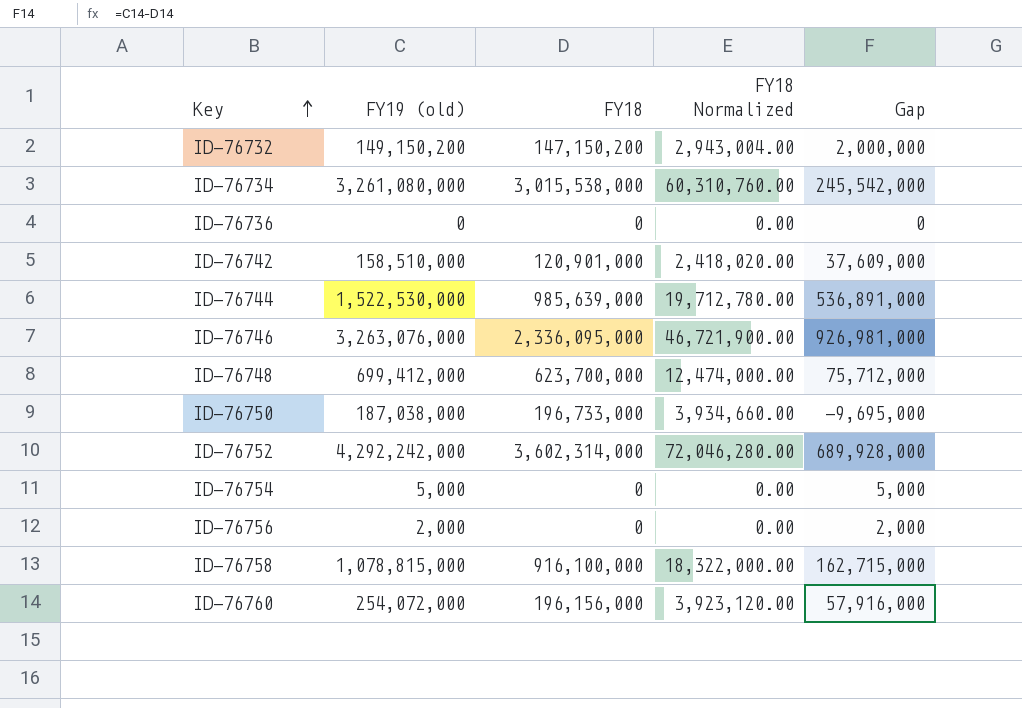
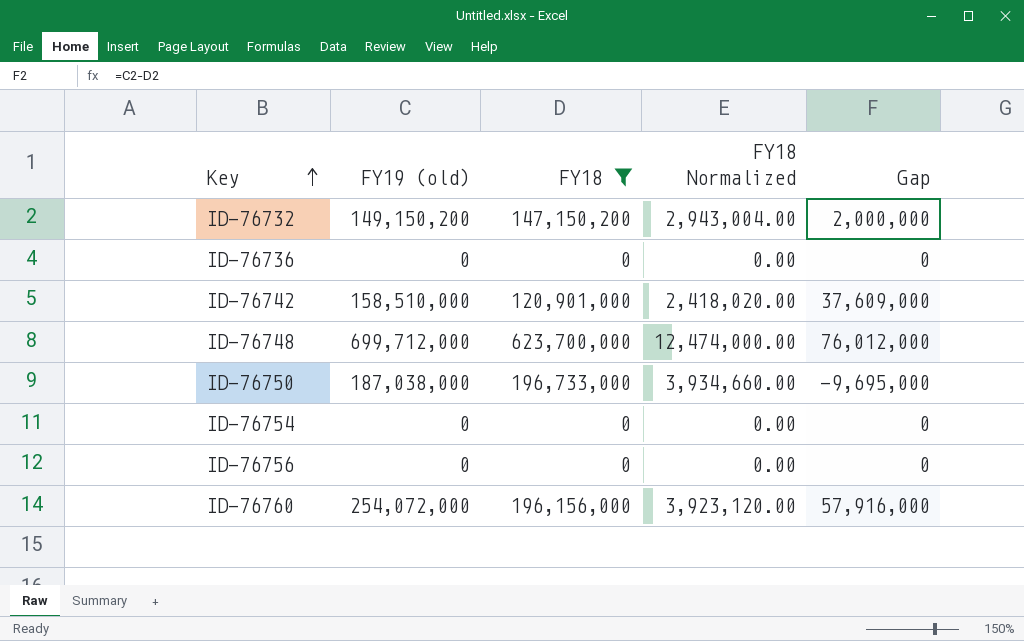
filter: none -> FY18 <= 623,700,000
ID-76748 | FY19 (old): 699,412,000 -> 699,712,000
ID-76748 | Gap: 75,712,000 -> 76,012,000
ID-76754 | FY19 (old): 5,000 -> 0
ID-76754 | Gap: 5,000 -> 0
ID-76756 | FY19 (old): 2,000 -> 0
ID-76756 | Gap: 2,000 -> 0

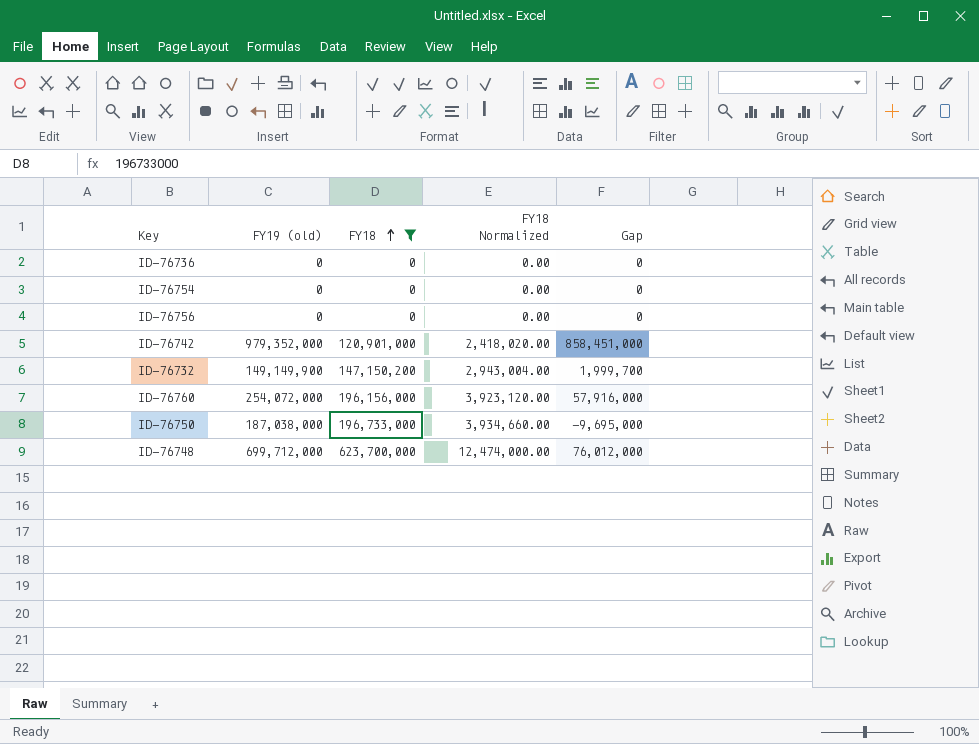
row order: Key ascending -> FY18 ascending
ID-76742 | FY19 (old): 158,510,000 -> 979,352,000
ID-76742 | Gap: 37,609,000 -> 858,451,000
ID-76732 | FY19 (old): 149,150,200 -> 149,149,900
ID-76732 | Gap: 2,000,000 -> 1,999,700

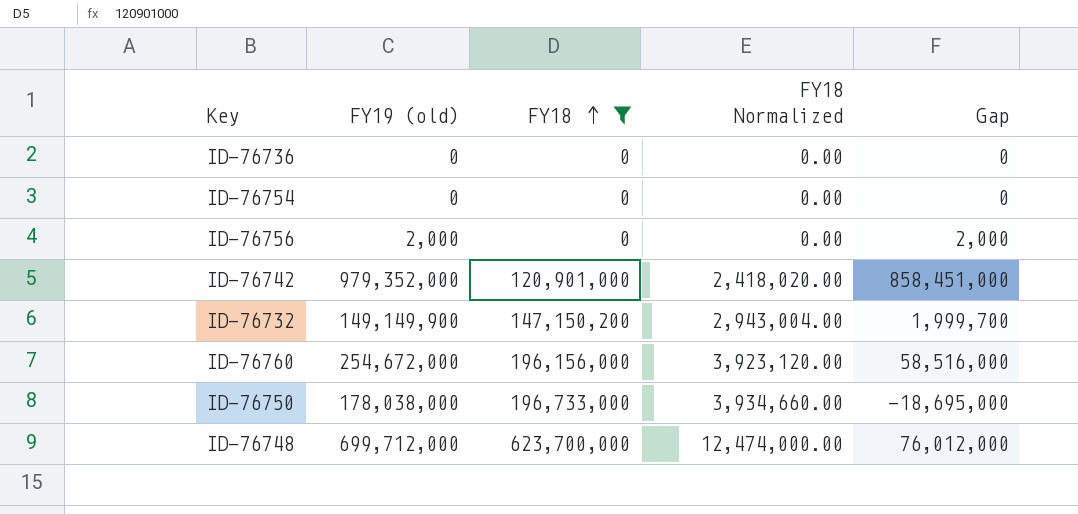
ID-76756 | FY19 (old): 0 -> 2,000
ID-76756 | Gap: 0 -> 2,000
ID-76760 | FY19 (old): 254,072,000 -> 254,672,000
ID-76760 | Gap: 57,916,000 -> 58,516,000
ID-76750 | FY19 (old): 187,038,000 -> 178,038,000
ID-76750 | Gap: -9,695,000 -> -18,695,000

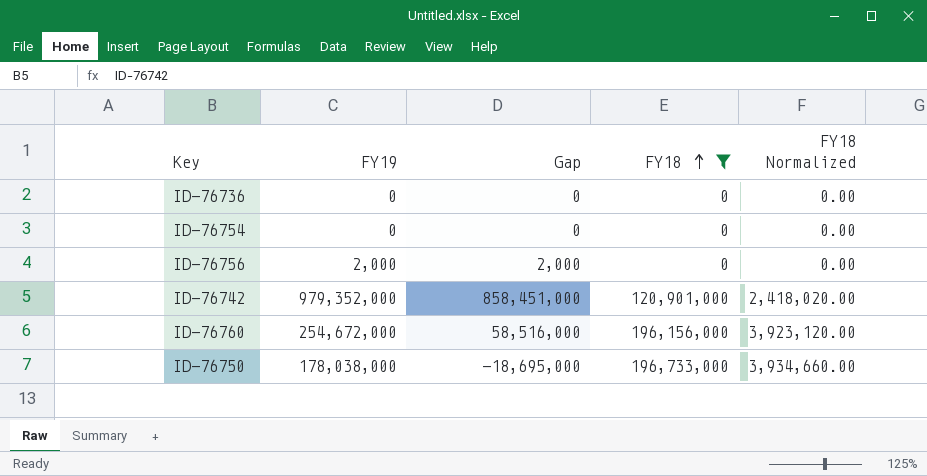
column name: FY19 (old) -> FY19
column Gap | position: 5 -> 3
row ID-76732: 149,149,900 | 147,150,200 | 2,943,004.00 | 1,999,700 -> none
row ID-76748: 699,712,000 | 623,700,000 | 12,474,000.00 | 76,012,000 -> none

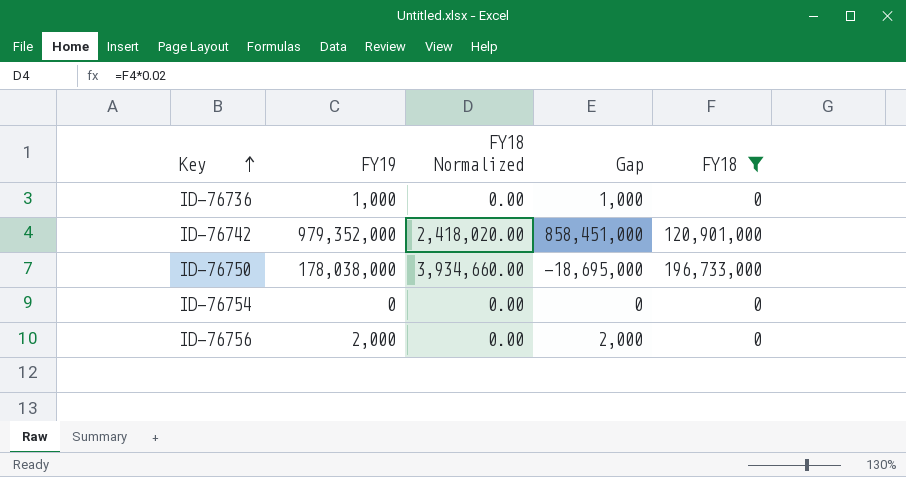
row order: FY18 ascending -> Key ascending
column FY18 Normalized | position: 5 -> 3
row ID-76760: 254,672,000 | 58,516,000 | 196,156,000 | 3,923,120.00 -> none
ID-76736 | FY19: 0 -> 1,000
ID-76736 | Gap: 0 -> 1,000

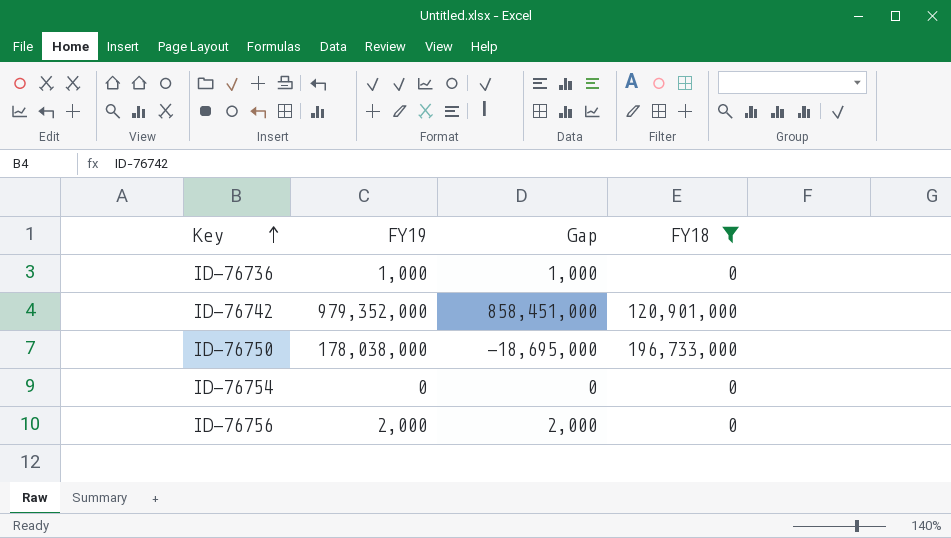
column FY18 Normalized | formula: [FY18] * 0.02 -> none

